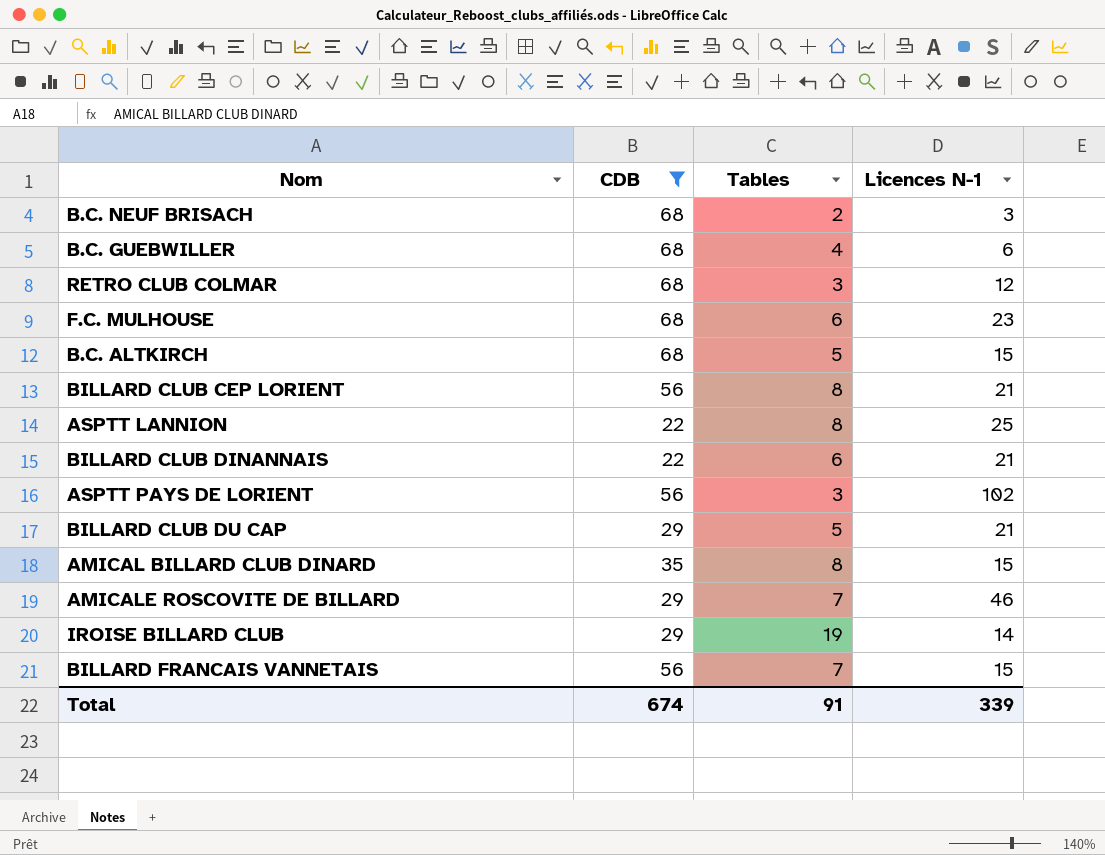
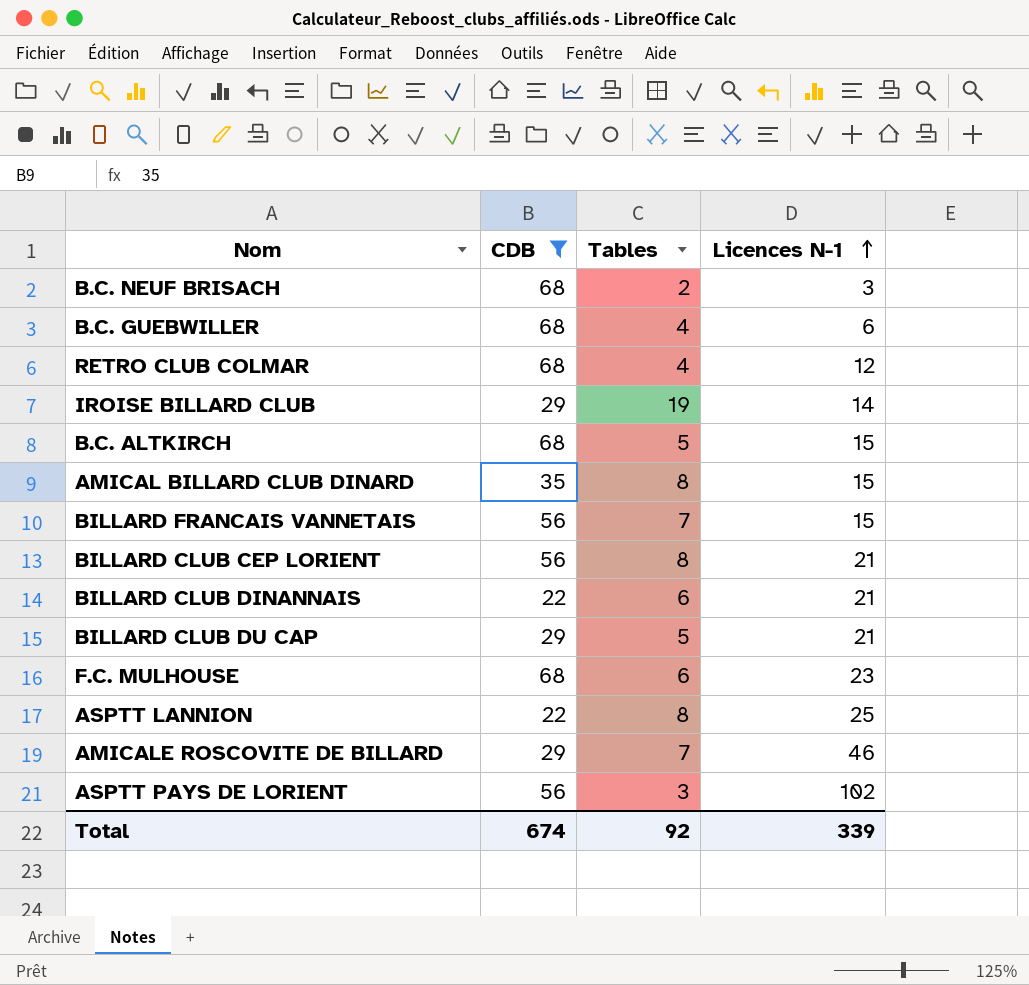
row order: none -> Licences N-1 ascending
RETRO CLUB COLMAR | Tables: 3 -> 4
Total | Tables: 91 -> 92

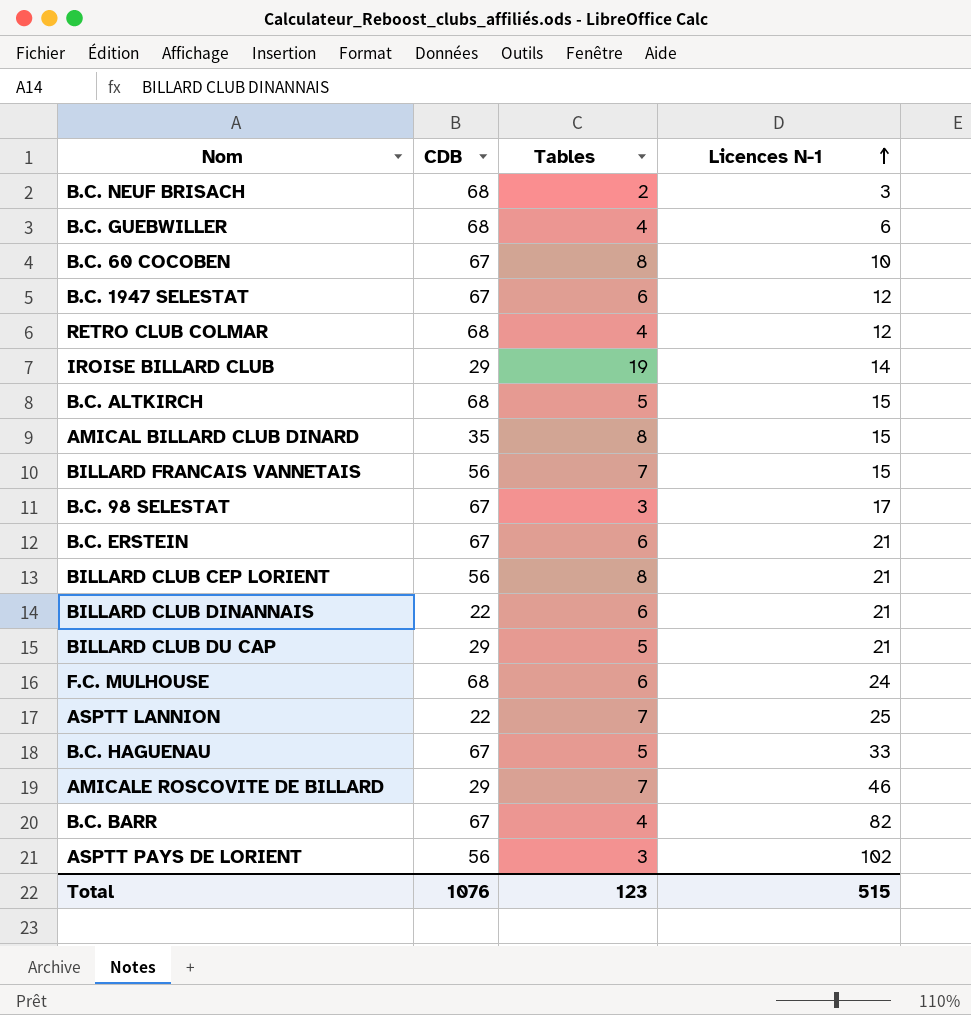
filter: CDB != 67 -> none
F.C. MULHOUSE | Licences N-1: 23 -> 24
ASPTT LANNION | Tables: 8 -> 7
Total | CDB: 674 -> 1076
Total | Tables: 92 -> 123
Total | Licences N-1: 339 -> 515

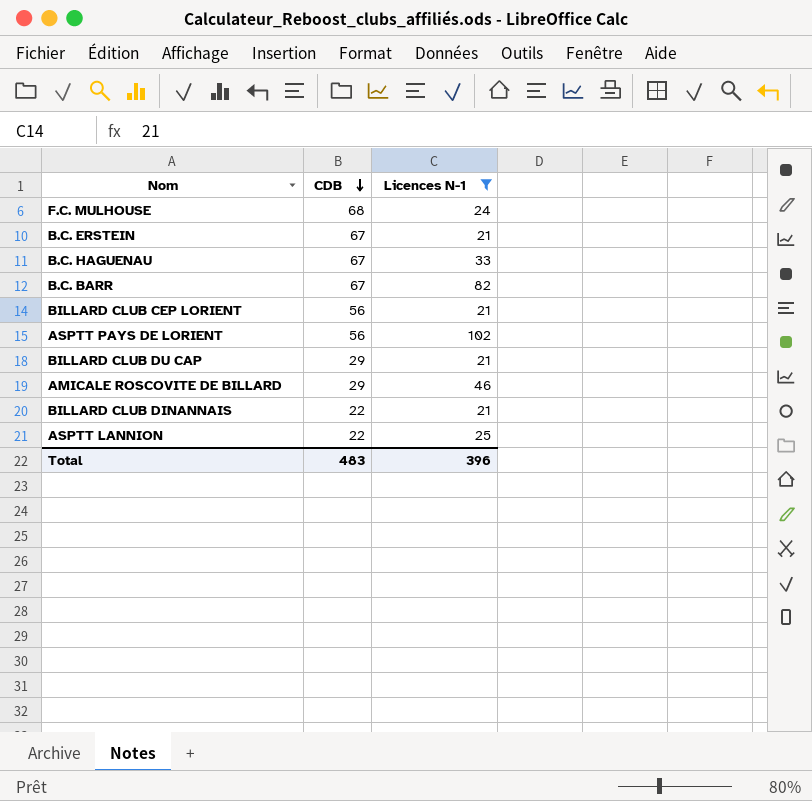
filter: none -> Licences N-1 >= 21
row order: Licences N-1 ascending -> CDB descending
column Tables | position: 3 -> none
Total | CDB: 1076 -> 483
Total | Licences N-1: 515 -> 396

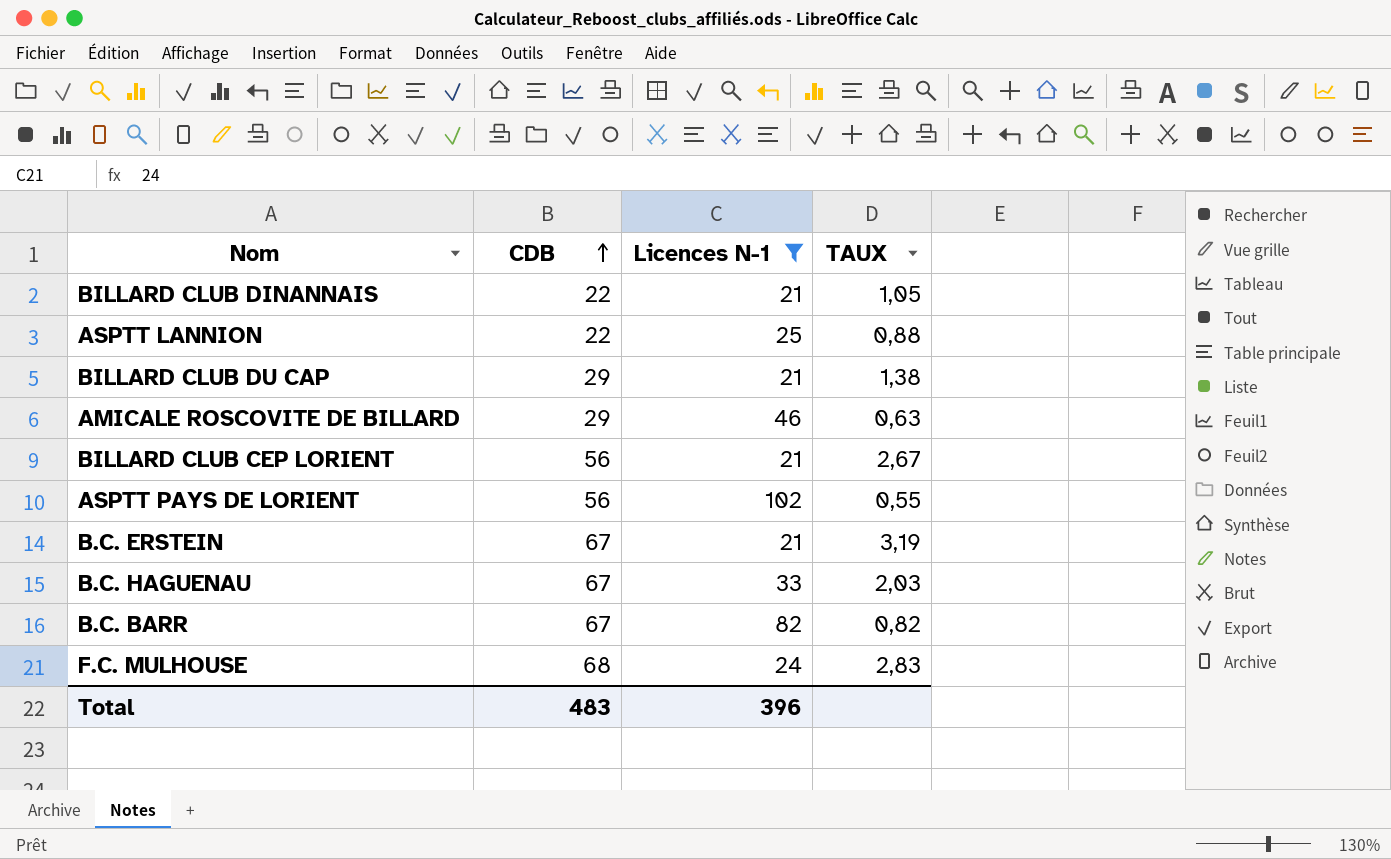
row order: CDB descending -> CDB ascending
column TAUX | formula: none -> [CDB] / [Licences N-1]

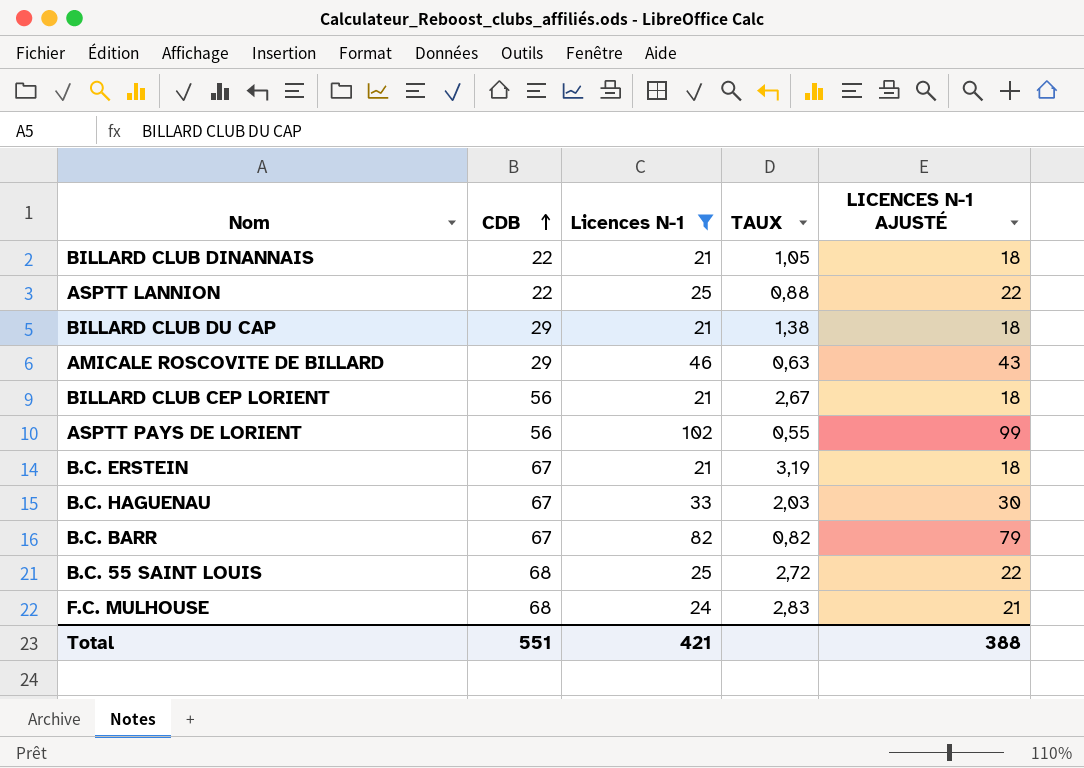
column LICENCES N-1 AJUSTÉ | formula: none -> [Licences N-1] - 3
row B.C. 55 SAINT LOUIS: none -> 68 | 25 | 2,72 | 22
Total | CDB: 483 -> 551
Total | Licences N-1: 396 -> 421

